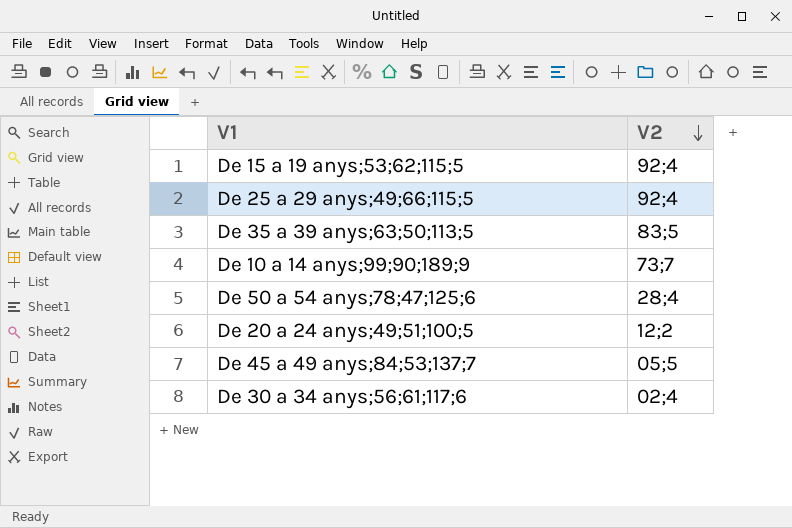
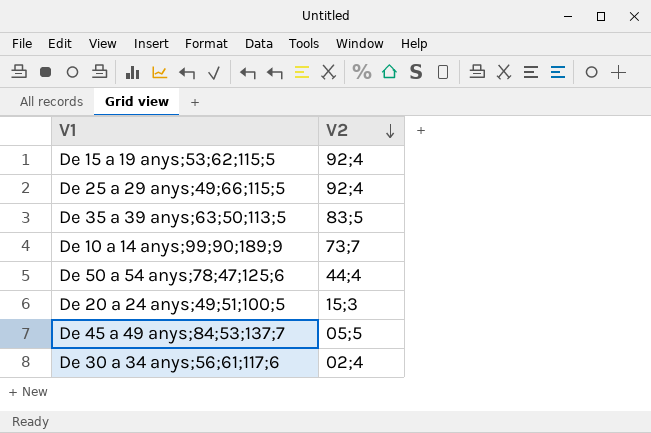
De 50 a 54 anys;78;47;125;6 | V2: 28;4 -> 44;4
De 20 a 24 anys;49;51;100;5 | V2: 12;2 -> 15;3

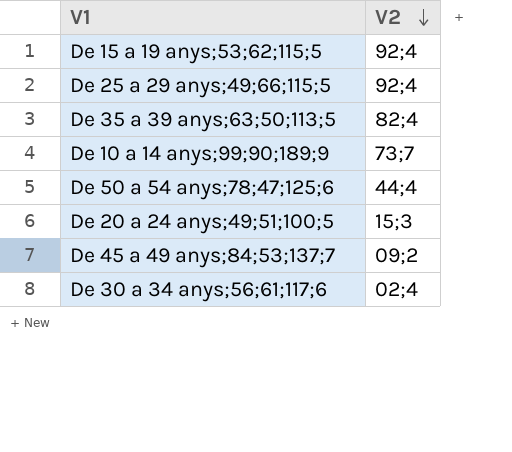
De 35 a 39 anys;63;50;113;5 | V2: 83;5 -> 82;4
De 45 a 49 anys;84;53;137;7 | V2: 05;5 -> 09;2

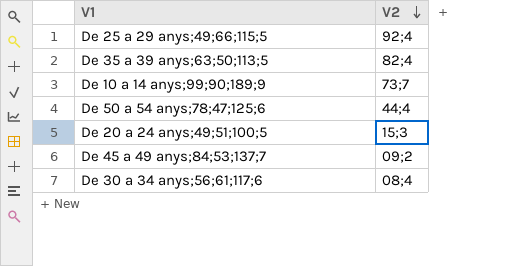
row De 15 a 19 anys;53;62;115;5: 92;4 -> none
De 30 a 34 anys;56;61;117;6 | V2: 02;4 -> 08;4

